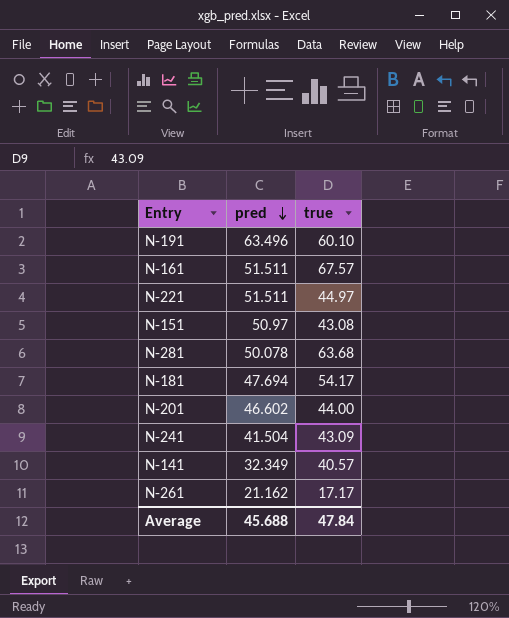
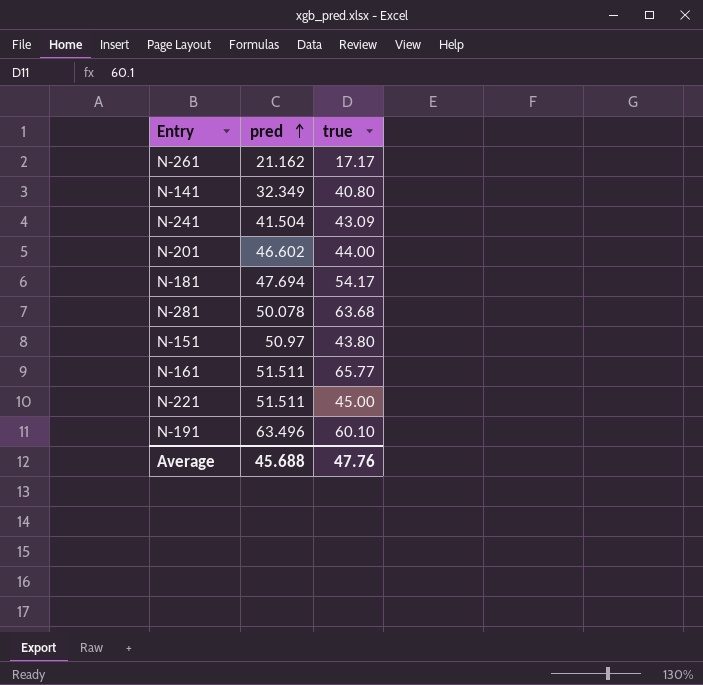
row order: pred descending -> pred ascending
N-141 | true: 40.57 -> 40.80
N-151 | true: 43.08 -> 43.80
N-161 | true: 67.57 -> 65.77
N-221 | true: 44.97 -> 45.00
Average | true: 47.84 -> 47.76

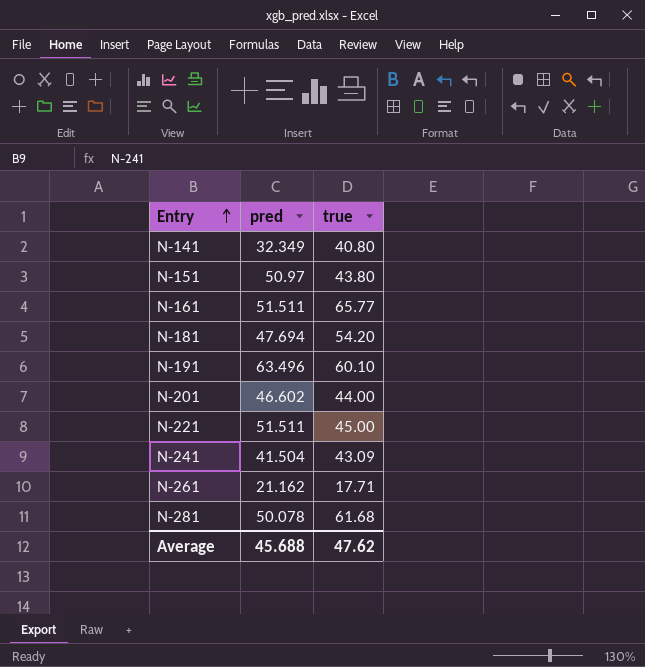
row order: pred ascending -> Entry ascending
N-181 | true: 54.17 -> 54.20
N-261 | true: 17.17 -> 17.71
N-281 | true: 63.68 -> 61.68
Average | true: 47.76 -> 47.62

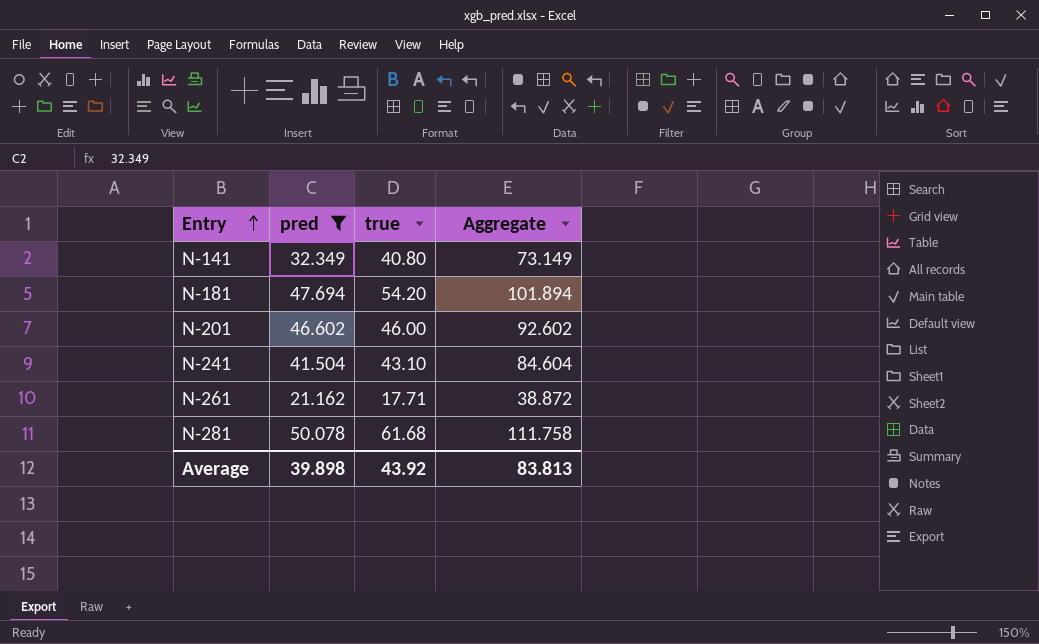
filter: none -> pred <= 50.078
column Aggregate | formula: none -> [pred] + [true]
N-201 | true: 44.00 -> 46.00
N-241 | true: 43.09 -> 43.10
Average | pred: 45.688 -> 39.898
Average | true: 47.62 -> 43.92

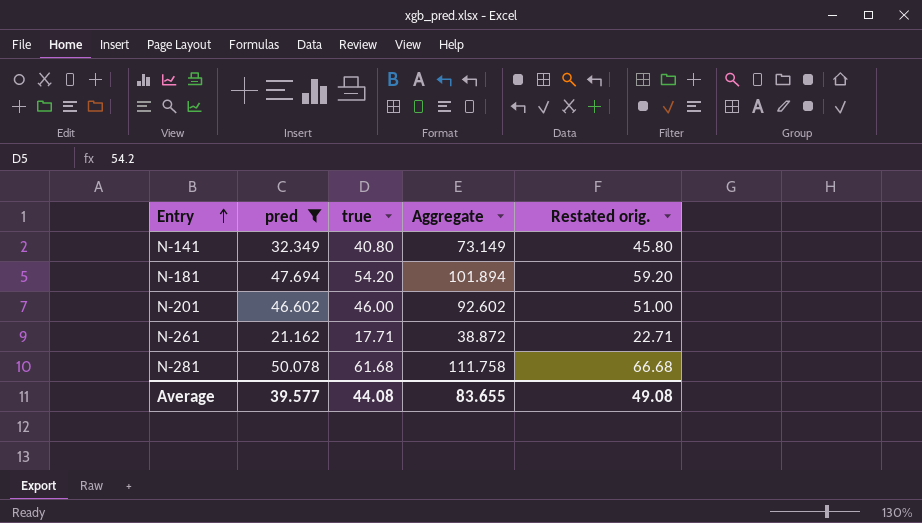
column Restated orig. | formula: none -> [true] + 5
row N-241: 41.504 | 43.10 | 84.604 -> none
Average | pred: 39.898 -> 39.577
Average | true: 43.92 -> 44.08
Average | Aggregate: 83.813 -> 83.655

